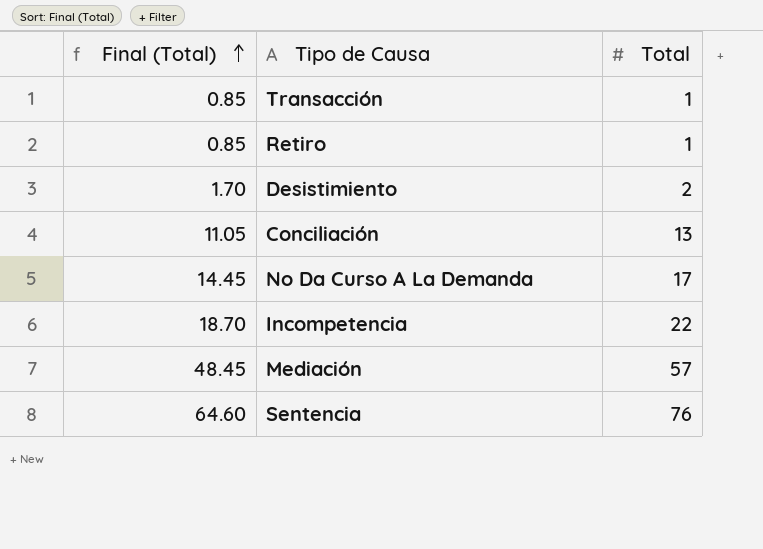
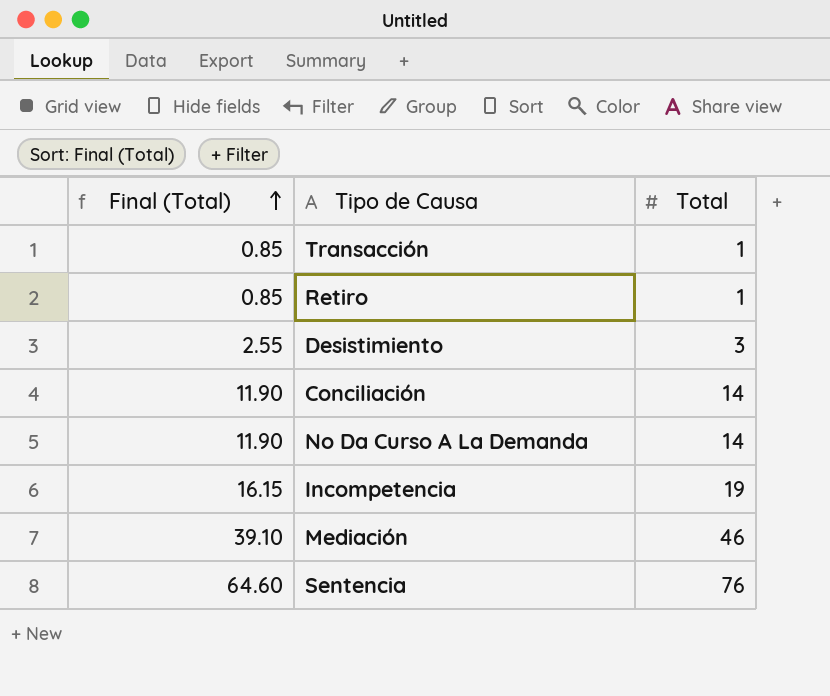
Desistimiento | Final (Total): 1.70 -> 2.55
Desistimiento | Total: 2 -> 3
Conciliación | Final (Total): 11.05 -> 11.90
Conciliación | Total: 13 -> 14
No Da Curso A La Demanda | Final (Total): 14.45 -> 11.90
No Da Curso A La Demanda | Total: 17 -> 14
Incompetencia | Final (Total): 18.70 -> 16.15
Incompetencia | Total: 22 -> 19
Mediación | Final (Total): 48.45 -> 39.10
Mediación | Total: 57 -> 46

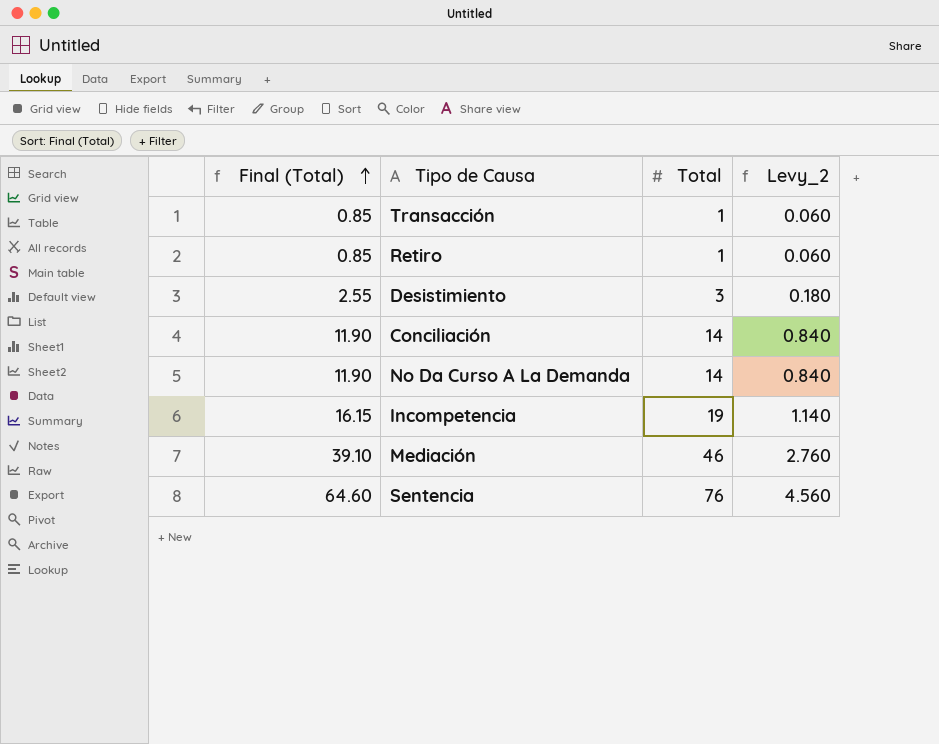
column Levy_2 | formula: none -> [Total] * 0.06

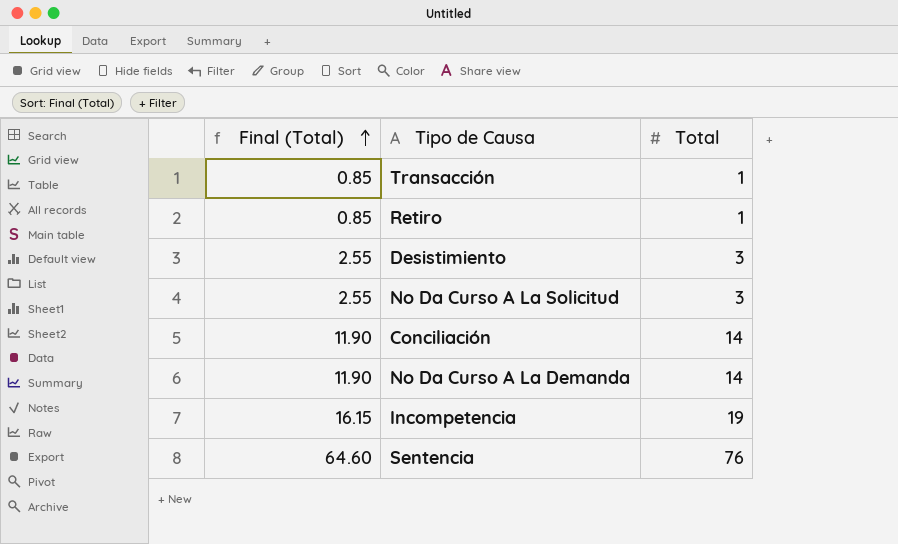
column Levy_2 | formula: [Total] * 0.06 -> none
row Mediación: 39.10 | 46 | 2.760 -> none
row No Da Curso A La Solicitud: none -> 2.55 | 3

